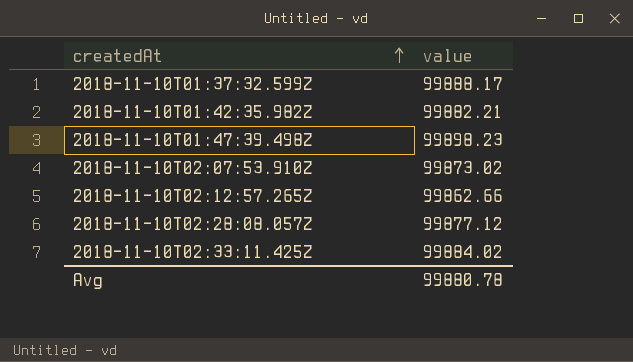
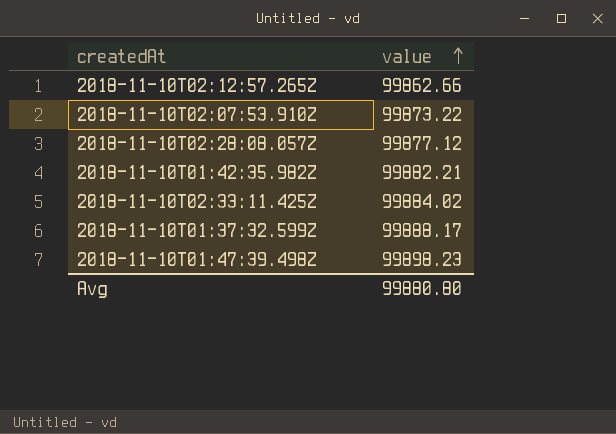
row order: createdAt ascending -> value ascending
2018-11-10T02:07:53.910Z | value: 99873.02 -> 99873.22
Avg | value: 99880.78 -> 99880.80

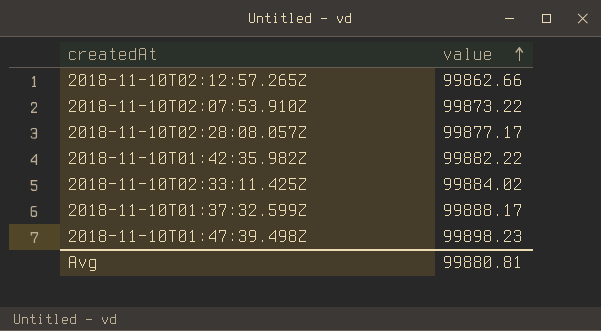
2018-11-10T02:28:08.057Z | value: 99877.12 -> 99877.17
2018-11-10T01:42:35.982Z | value: 99882.21 -> 99882.22
Avg | value: 99880.80 -> 99880.81

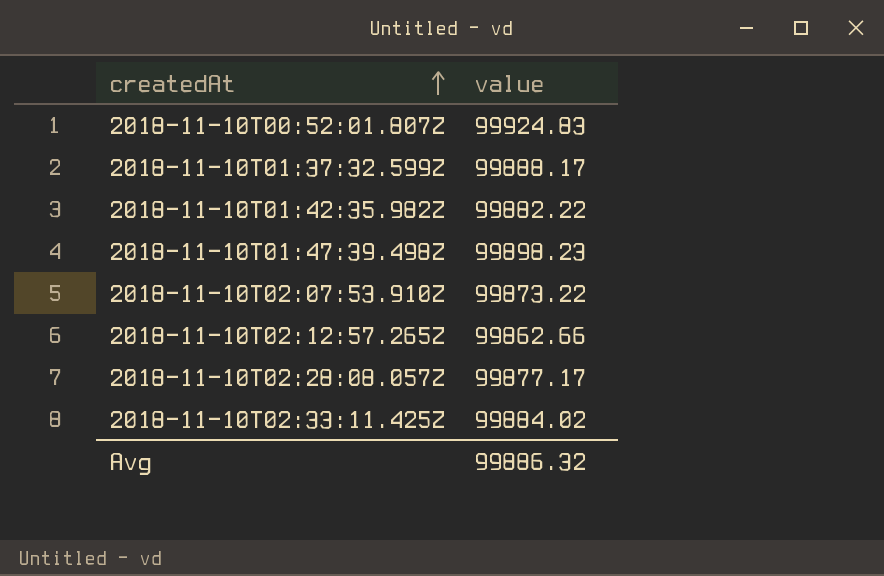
row order: value ascending -> createdAt ascending
row 2018-11-10T00:52:01.807Z: none -> 99924.83
Avg | value: 99880.81 -> 99886.32

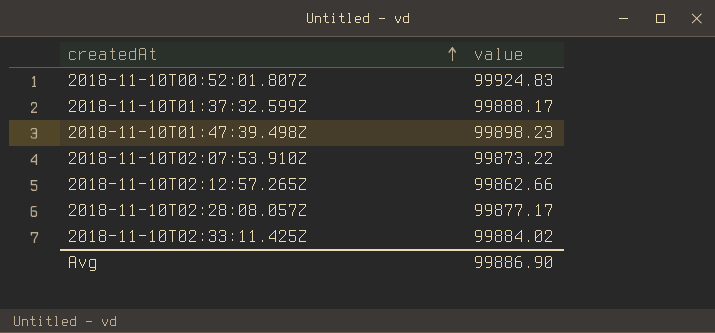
row 2018-11-10T01:42:35.982Z: 99882.22 -> none
Avg | value: 99886.32 -> 99886.90

